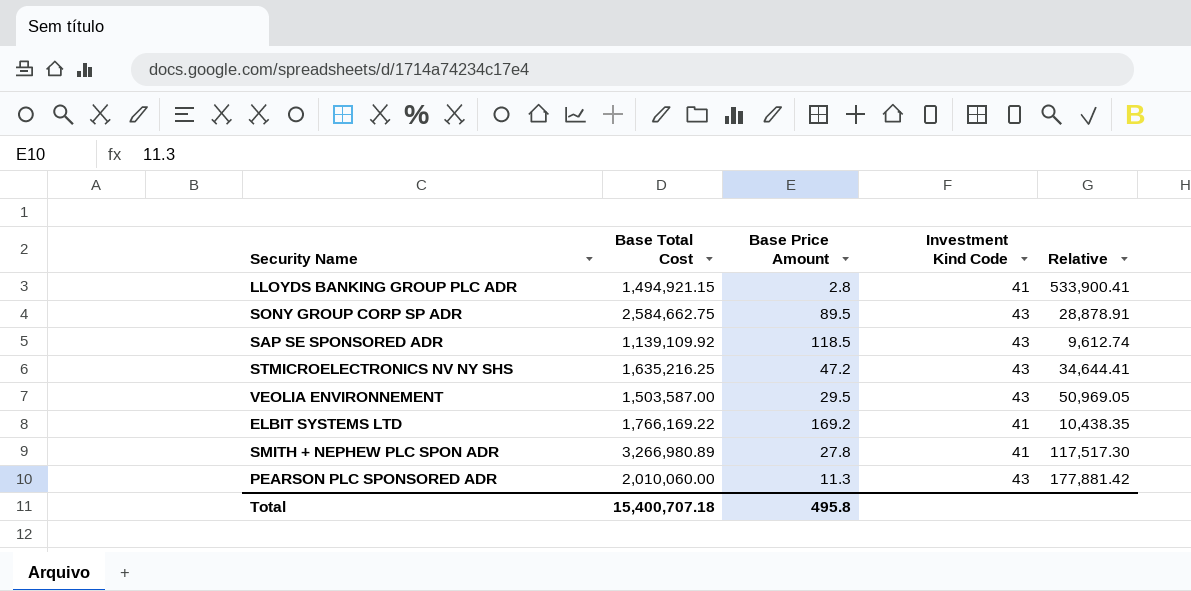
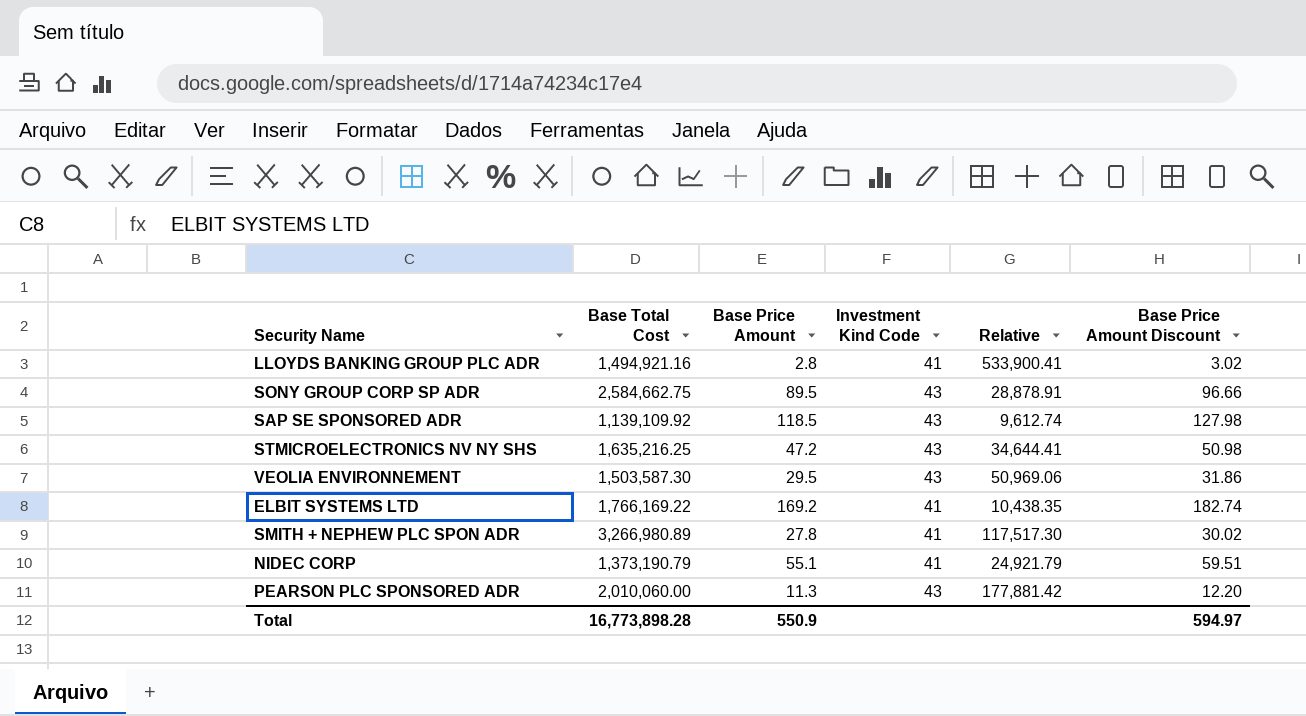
column Base Price Amount Discount | formula: none -> [Base Price Amount] * 1.08
LLOYDS BANKING GROUP PLC ADR | Base Total Cost: 1,494,921.15 -> 1,494,921.16
VEOLIA ENVIRONNEMENT | Base Total Cost: 1,503,587.00 -> 1,503,587.30
VEOLIA ENVIRONNEMENT | Relative: 50,969.05 -> 50,969.06
row NIDEC CORP: none -> 1,373,190.79 | 55.1 | 41 | 24,921.79 | 59.51
Total | Base Total Cost: 15,400,707.18 -> 16,773,898.28
Total | Base Price Amount: 495.8 -> 550.9

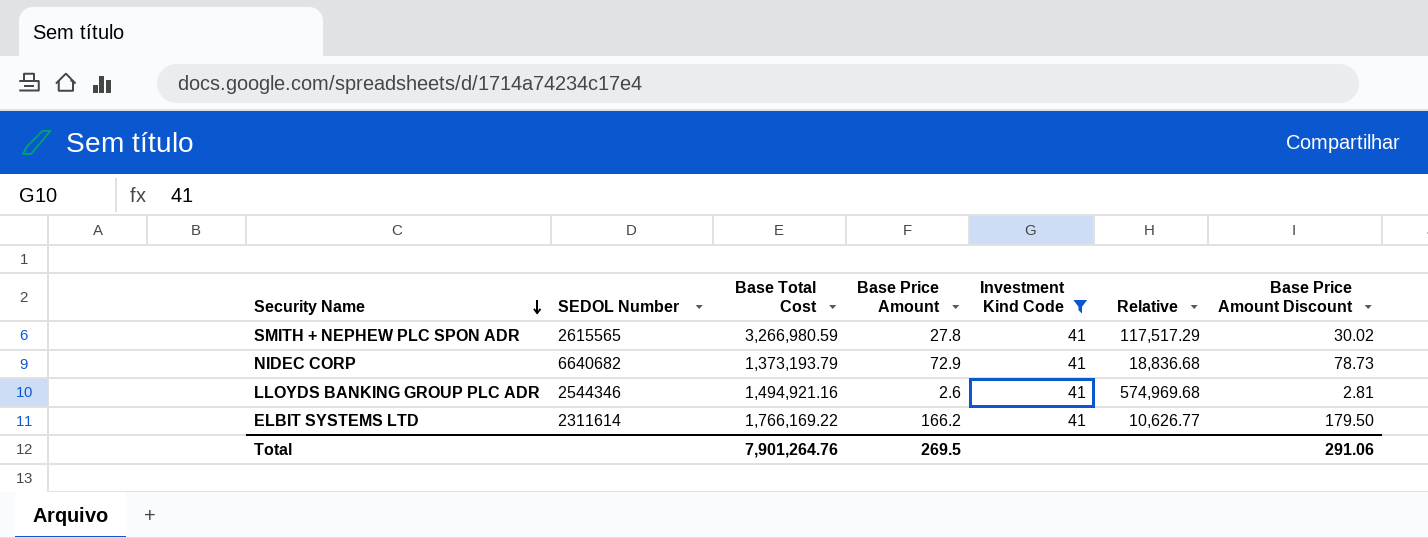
filter: none -> Investment Kind Code = 41
row order: none -> Security Name descending
column SEDOL Number | position: none -> 2
SMITH + NEPHEW PLC SPON ADR | Base Total Cost: 3,266,980.89 -> 3,266,980.59
SMITH + NEPHEW PLC SPON ADR | Relative: 117,517.30 -> 117,517.29
NIDEC CORP | Base Total Cost: 1,373,190.79 -> 1,373,193.79
NIDEC CORP | Base Price Amount: 55.1 -> 72.9
NIDEC CORP | Relative: 24,921.79 -> 18,836.68
NIDEC CORP | Base Price Amount Discount: 59.51 -> 78.73
LLOYDS BANKING GROUP PLC ADR | Base Price Amount: 2.8 -> 2.6
LLOYDS BANKING GROUP PLC ADR | Relative: 533,900.41 -> 574,969.68
LLOYDS BANKING GROUP PLC ADR | Base Price Amount Discount: 3.02 -> 2.81
ELBIT SYSTEMS LTD | Base Price Amount: 169.2 -> 166.2
ELBIT SYSTEMS LTD | Relative: 10,438.35 -> 10,626.77
ELBIT SYSTEMS LTD | Base Price Amount Discount: 182.74 -> 179.50
Total | Base Total Cost: 16,773,898.28 -> 7,901,264.76
Total | Base Price Amount: 550.9 -> 269.5
Total | Base Price Amount Discount: 594.97 -> 291.06

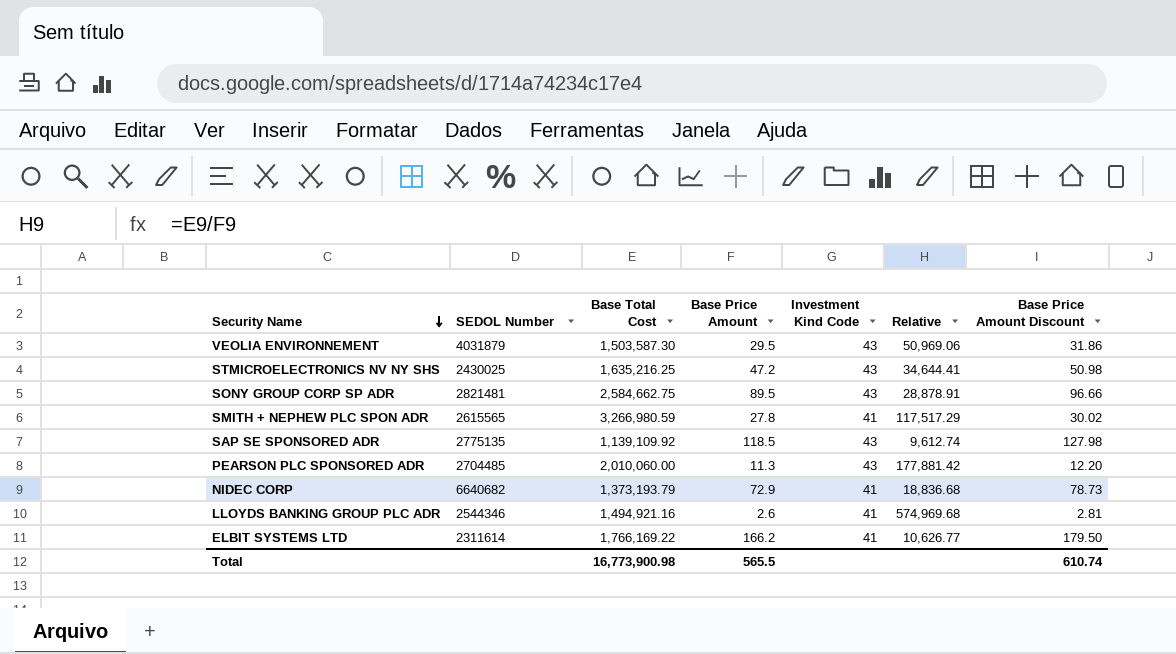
filter: Investment Kind Code = 41 -> none
Total | Base Total Cost: 7,901,264.76 -> 16,773,900.98
Total | Base Price Amount: 269.5 -> 565.5
Total | Base Price Amount Discount: 291.06 -> 610.74

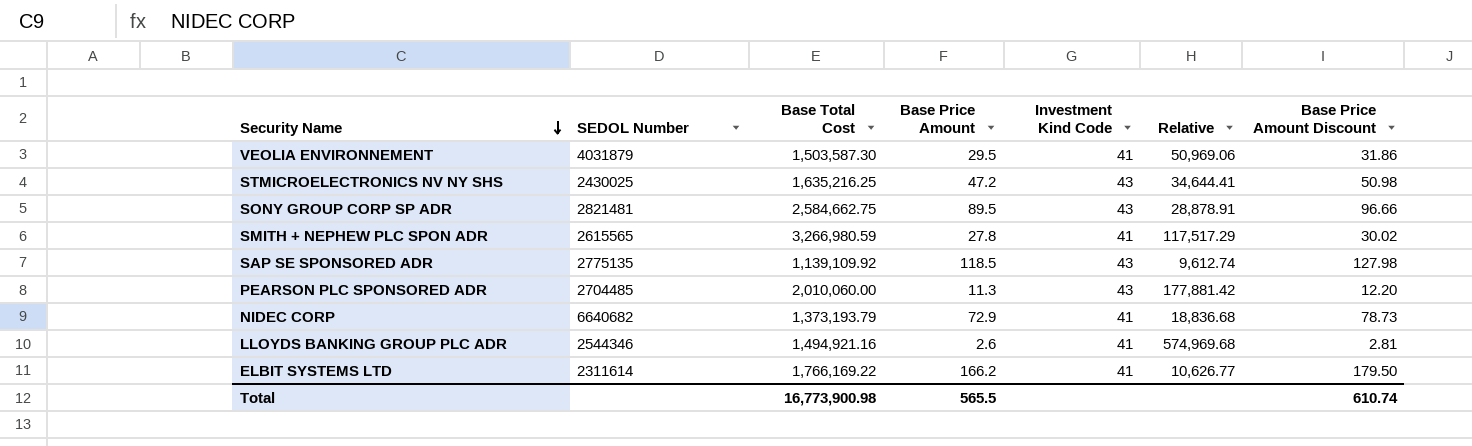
VEOLIA ENVIRONNEMENT | Investment Kind Code: 43 -> 41

